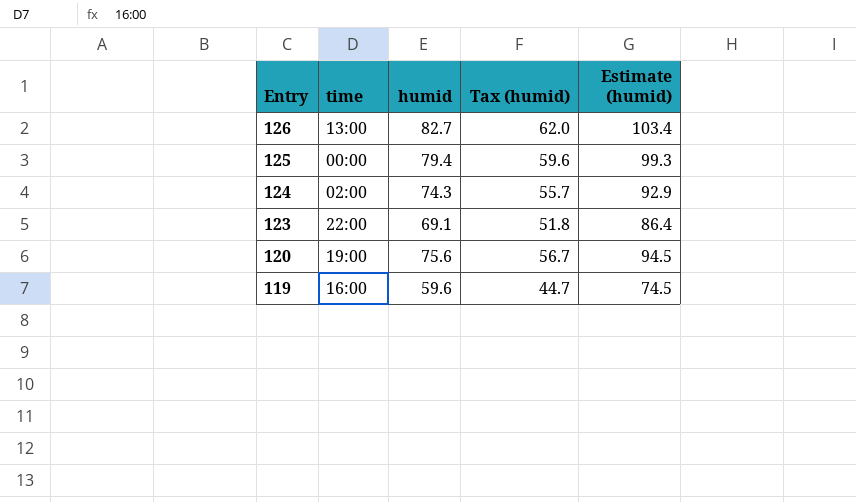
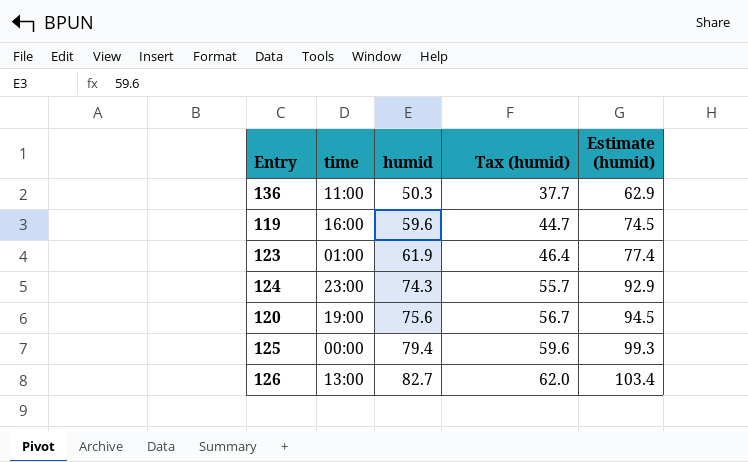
row order: Entry descending -> humid ascending
row 136: none -> 11:00 | 50.3 | 37.7 | 62.9
123 | time: 22:00 -> 01:00
123 | humid: 69.1 -> 61.9
123 | Tax (humid): 51.8 -> 46.4
123 | Estimate (humid): 86.4 -> 77.4
124 | time: 02:00 -> 23:00

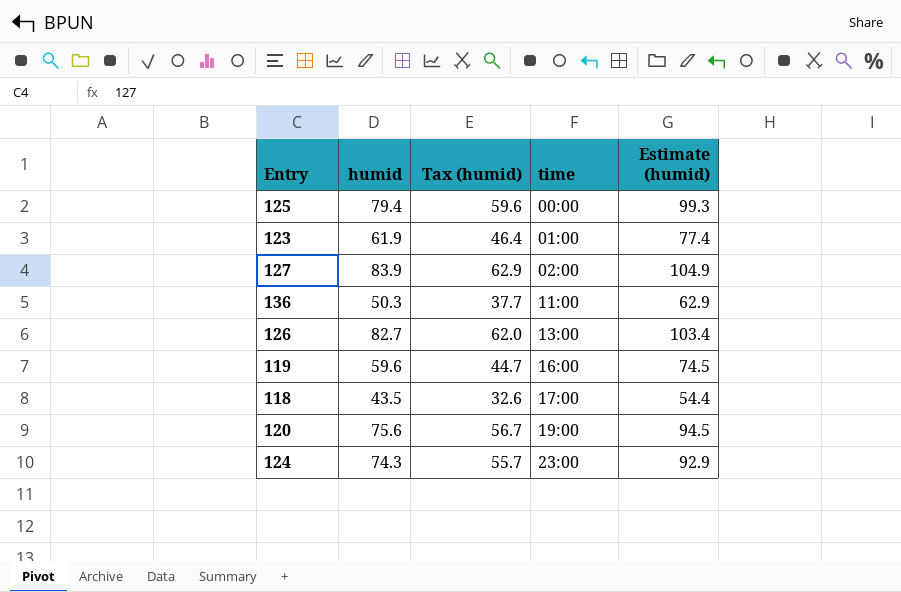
row order: humid ascending -> time ascending
column time | position: 2 -> 4
row 127: none -> 83.9 | 62.9 | 02:00 | 104.9
row 118: none -> 43.5 | 32.6 | 17:00 | 54.4

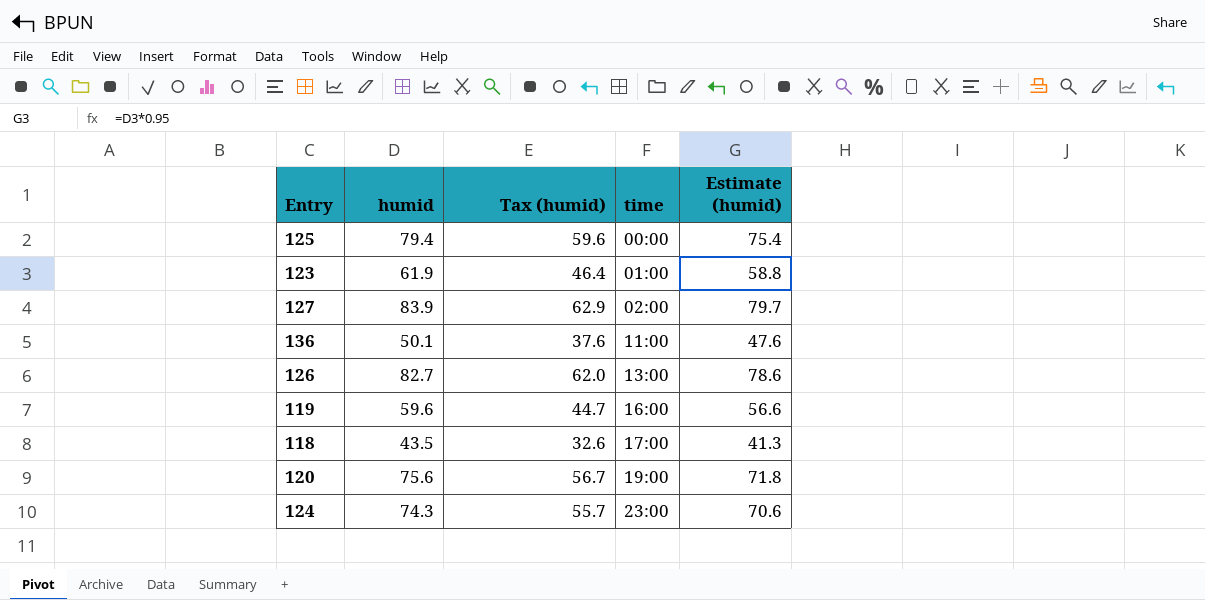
column Estimate (humid) | formula: [humid] * 1.25 -> [humid] * 0.95
136 | humid: 50.3 -> 50.1
136 | Tax (humid): 37.7 -> 37.6

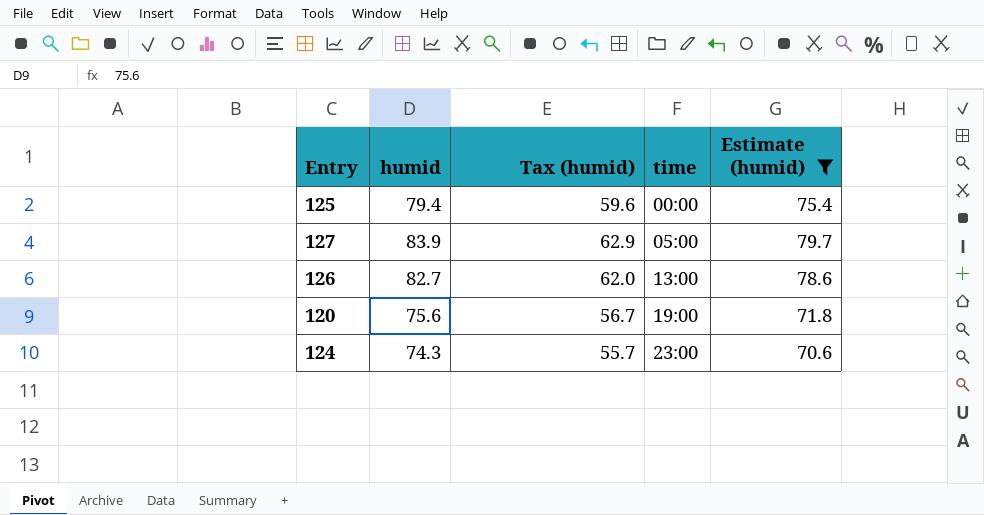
filter: none -> Estimate (humid) >= 70.6
127 | time: 02:00 -> 05:00

